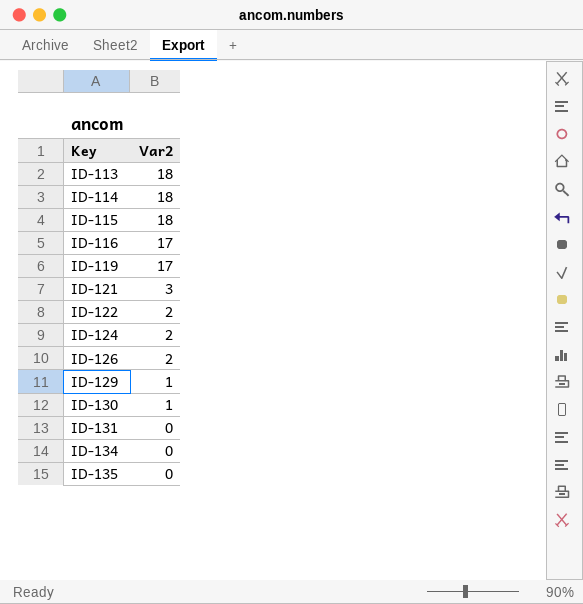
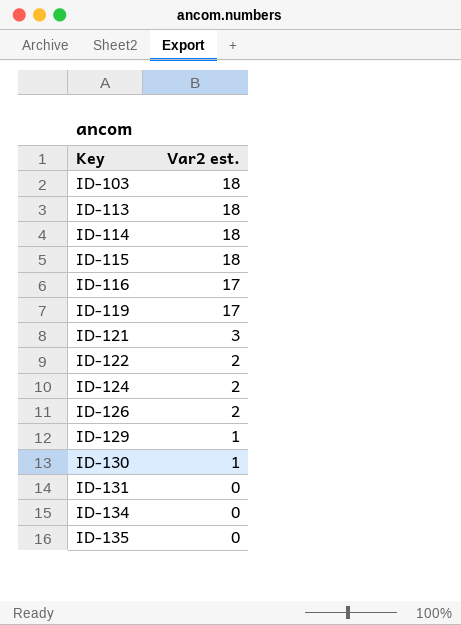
column name: Var2 -> Var2 est.
row ID-103: none -> 18

